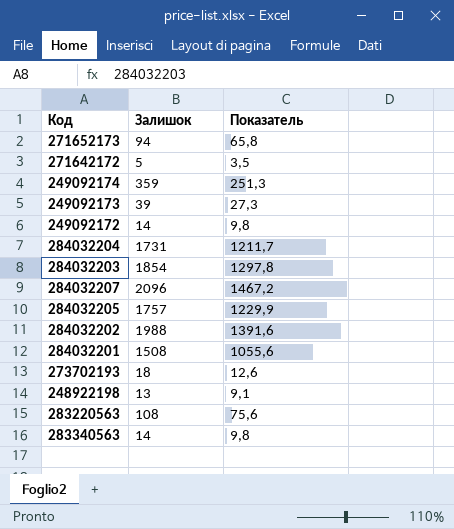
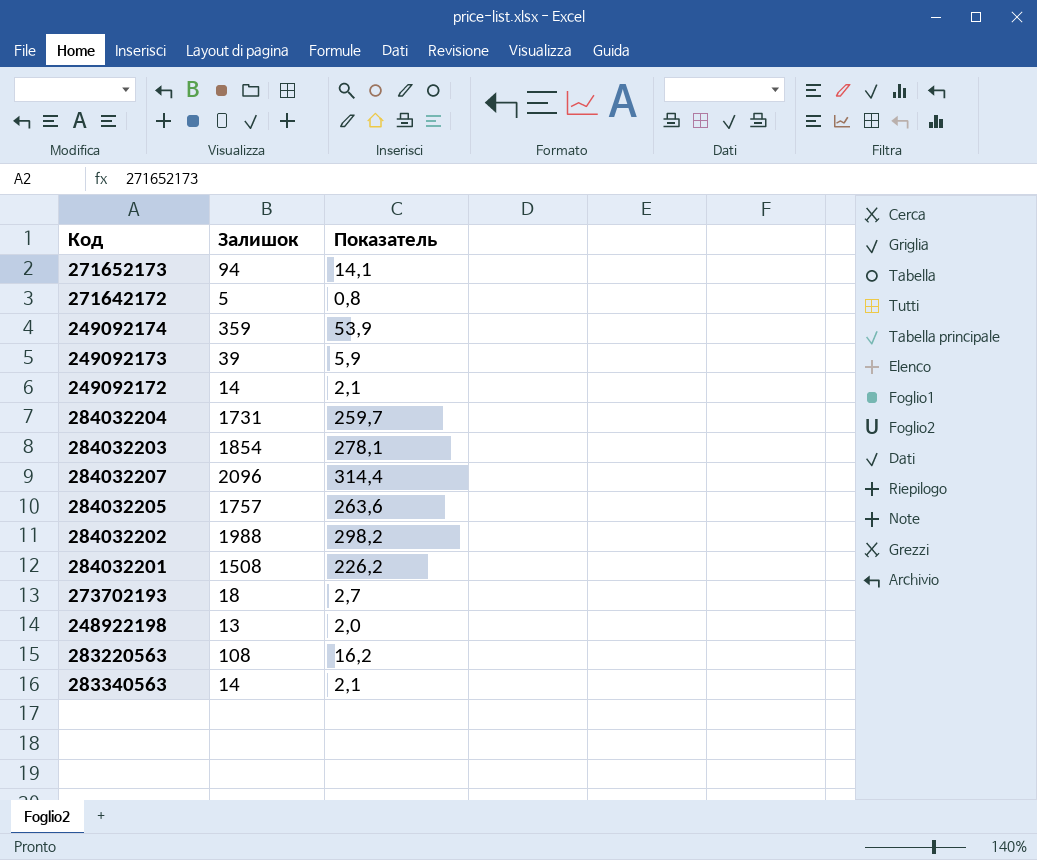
column Показатель | formula: [Залишок] * 0,7 -> [Залишок] * 0,15

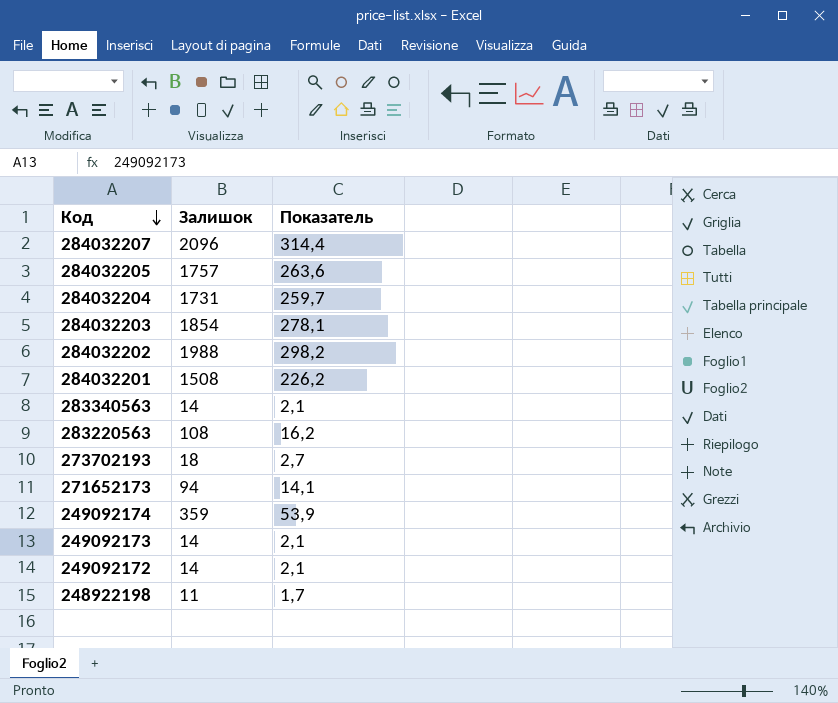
row order: none -> Код descending
row 271642172: 5 | 0,8 -> none
249092173 | Залишок: 39 -> 14
249092173 | Показатель: 5,9 -> 2,1
248922198 | Залишок: 13 -> 11
248922198 | Показатель: 2,0 -> 1,7

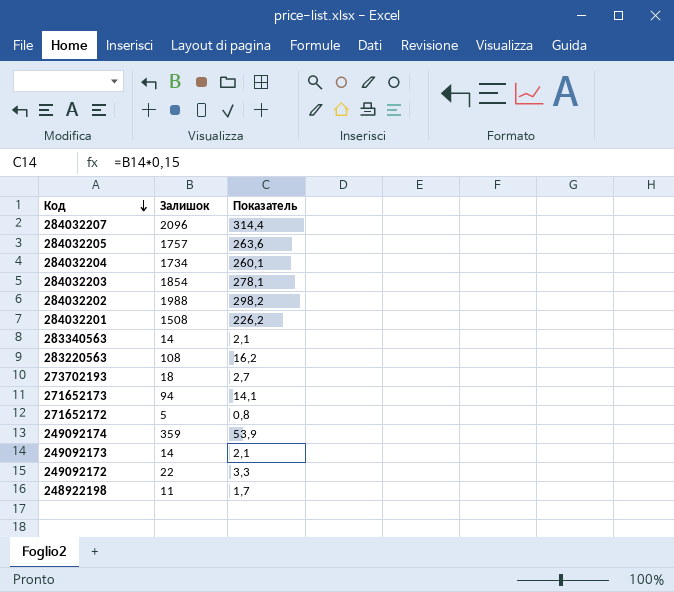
284032204 | Залишок: 1731 -> 1734
284032204 | Показатель: 259,7 -> 260,1
row 271652172: none -> 5 | 0,8
249092172 | Залишок: 14 -> 22
249092172 | Показатель: 2,1 -> 3,3

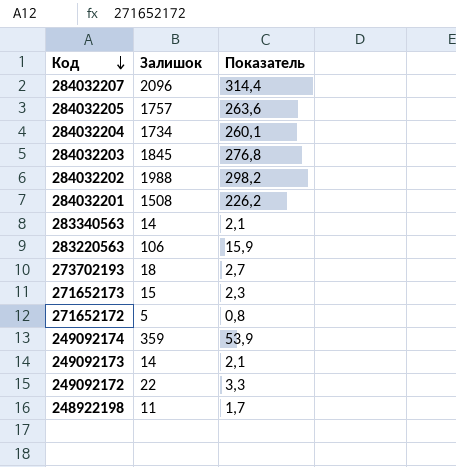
284032203 | Залишок: 1854 -> 1845
284032203 | Показатель: 278,1 -> 276,8
283220563 | Залишок: 108 -> 106
283220563 | Показатель: 16,2 -> 15,9
271652173 | Залишок: 94 -> 15
271652173 | Показатель: 14,1 -> 2,3

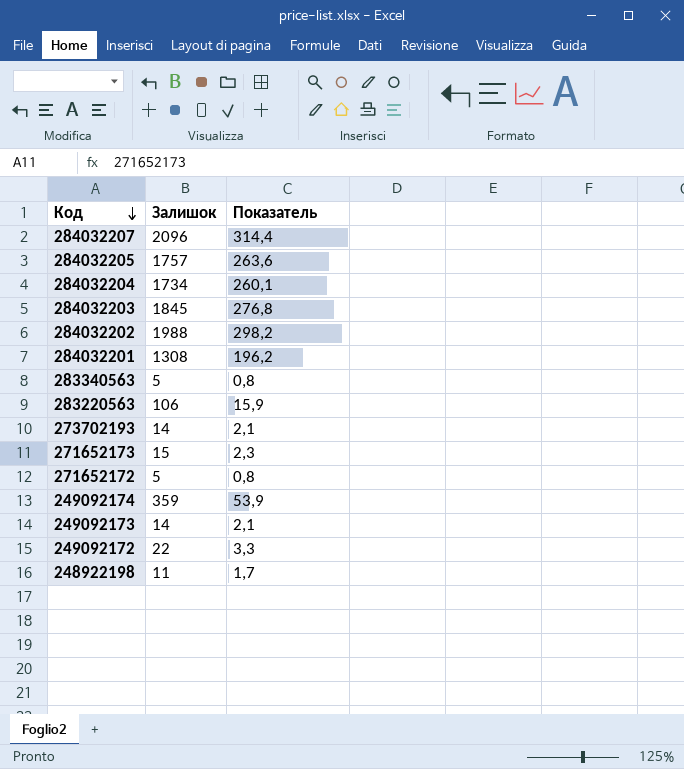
284032201 | Залишок: 1508 -> 1308
284032201 | Показатель: 226,2 -> 196,2
283340563 | Залишок: 14 -> 5
283340563 | Показатель: 2,1 -> 0,8
273702193 | Залишок: 18 -> 14
273702193 | Показатель: 2,7 -> 2,1

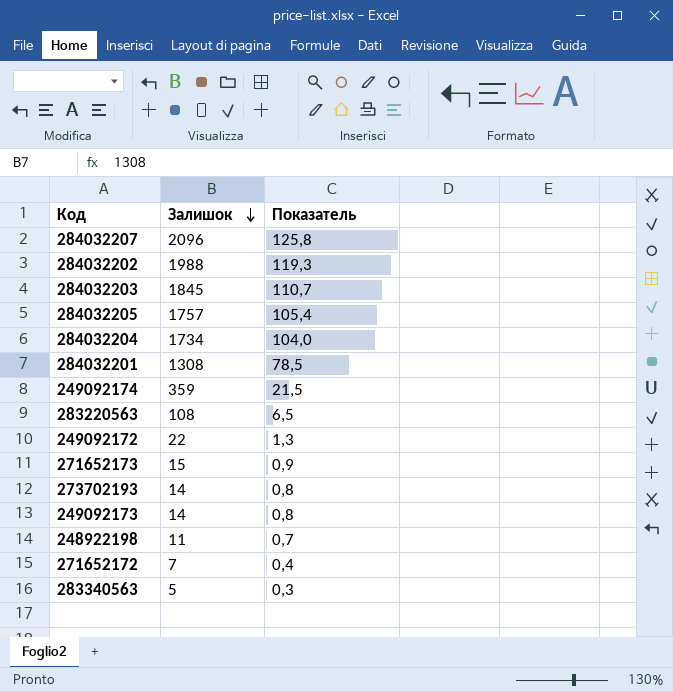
row order: Код descending -> Залишок descending
column Показатель | formula: [Залишок] * 0,15 -> [Залишок] * 0,06
283220563 | Залишок: 106 -> 108
271652172 | Залишок: 5 -> 7

